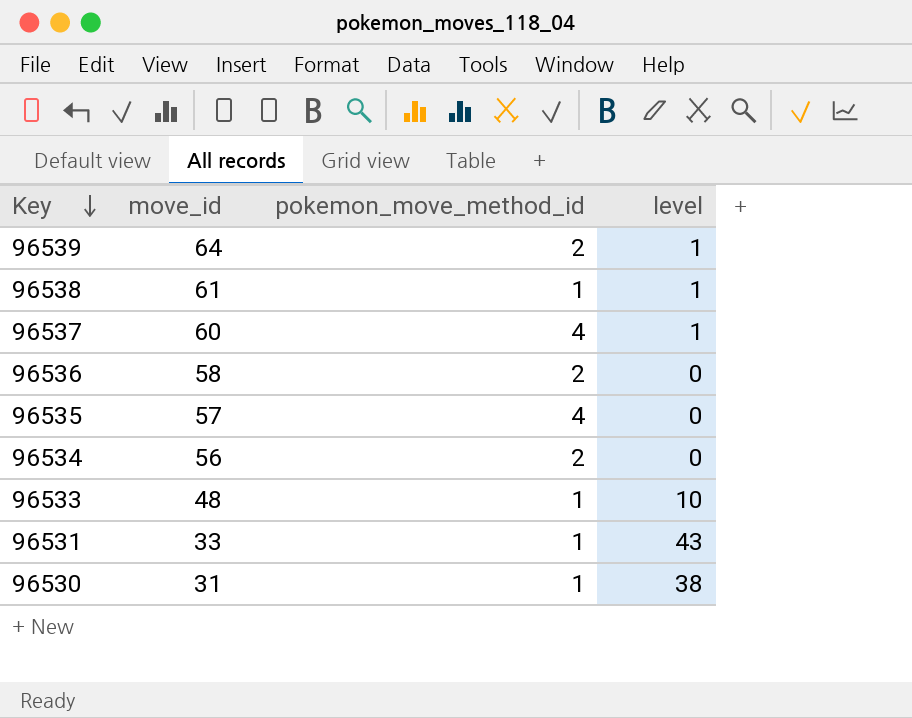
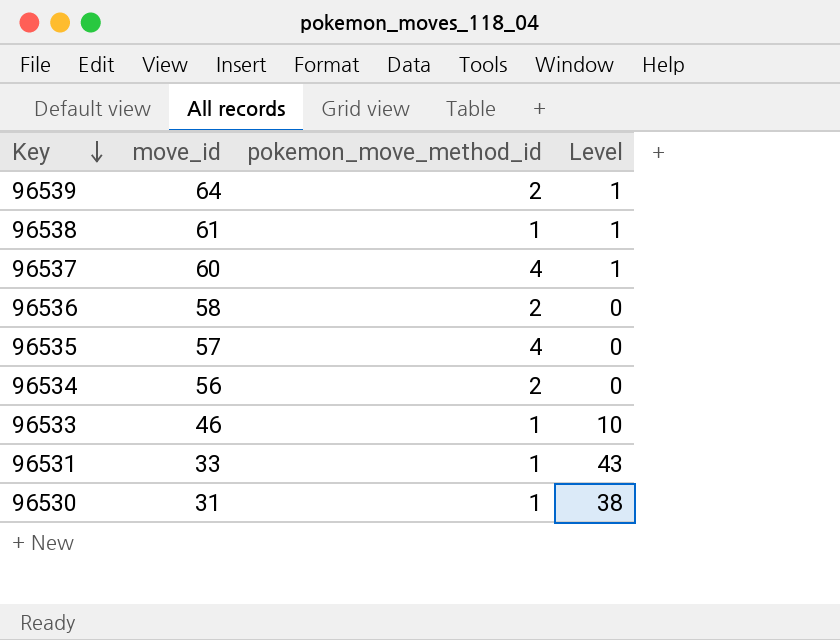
column name: level -> Level
96533 | move_id: 48 -> 46

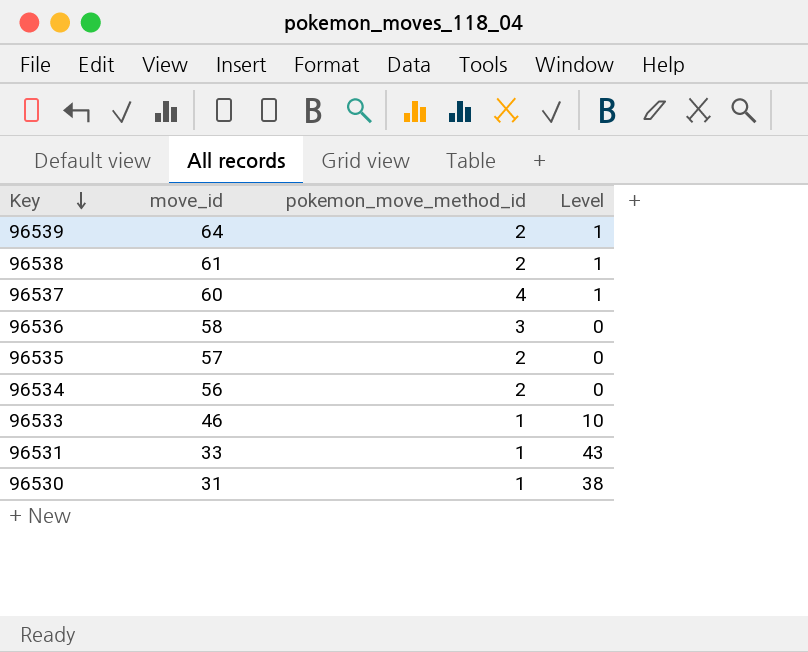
96538 | pokemon_move_method_id: 1 -> 2
96536 | pokemon_move_method_id: 2 -> 3
96535 | pokemon_move_method_id: 4 -> 2

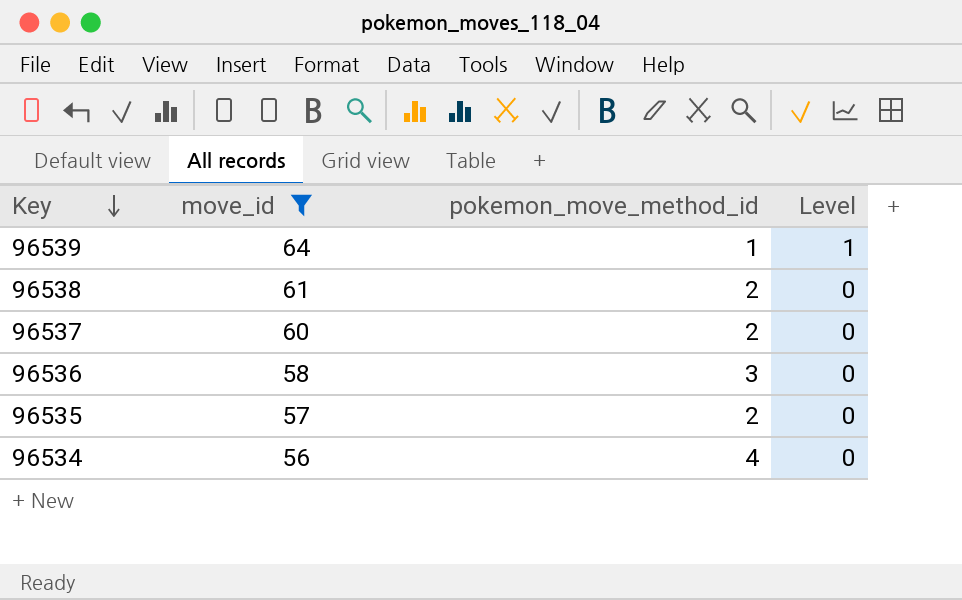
filter: none -> move_id >= 56
96539 | pokemon_move_method_id: 2 -> 1
96538 | Level: 1 -> 0
96537 | pokemon_move_method_id: 4 -> 2
96537 | Level: 1 -> 0
96534 | pokemon_move_method_id: 2 -> 4

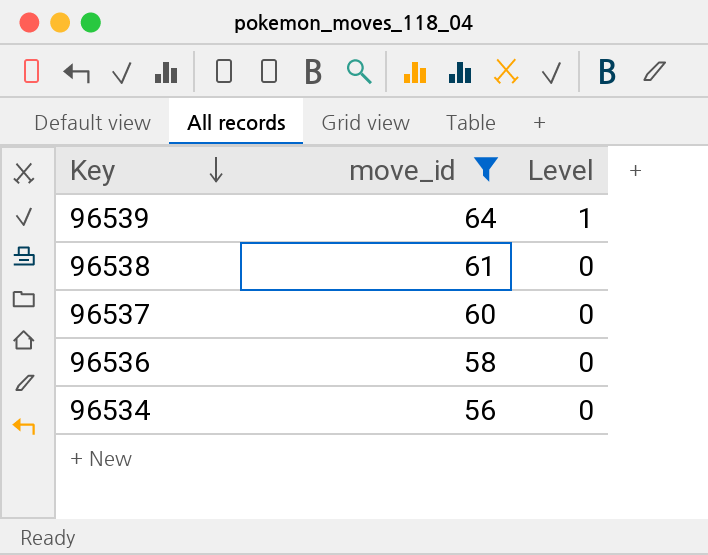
column pokemon_move_method_id | position: 3 -> none
row 96535: 57 | 2 | 0 -> none

